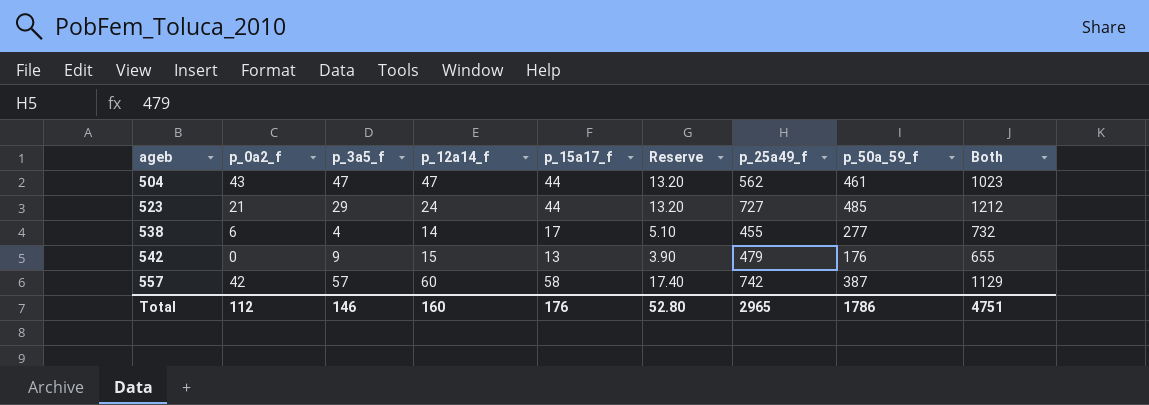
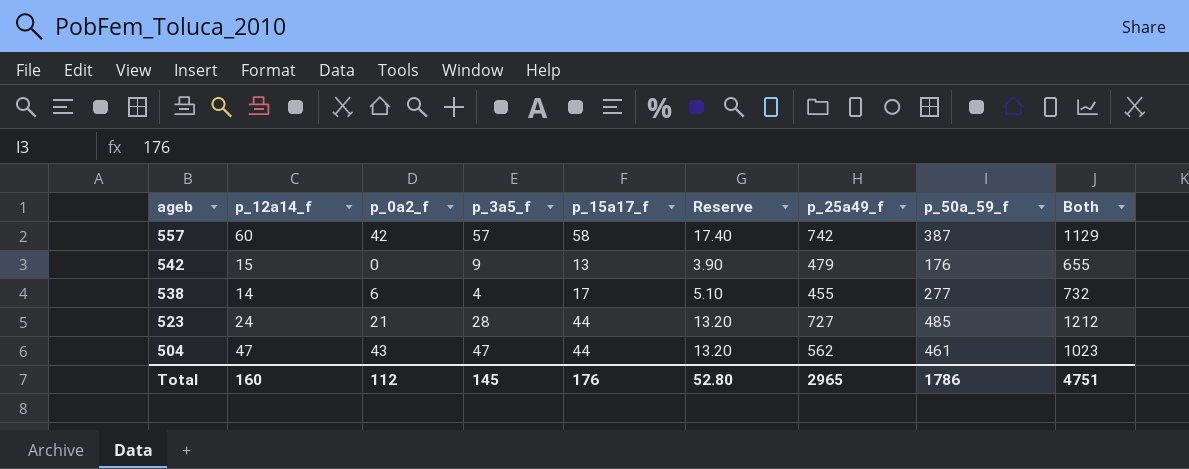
row order: ageb ascending -> ageb descending
column p_12a14_f | position: 4 -> 2
523 | p_3a5_f: 29 -> 28
Total | p_3a5_f: 146 -> 145

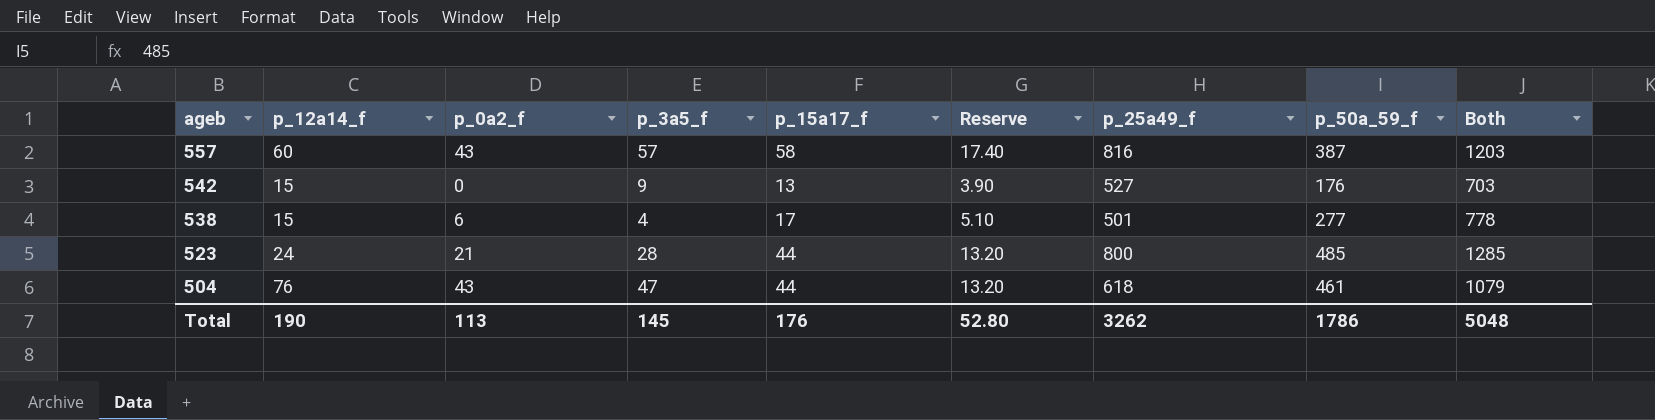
557 | p_0a2_f: 42 -> 43
557 | p_25a49_f: 742 -> 816
557 | Both: 1129 -> 1203
542 | p_25a49_f: 479 -> 527
542 | Both: 655 -> 703
538 | p_12a14_f: 14 -> 15
538 | p_25a49_f: 455 -> 501
538 | Both: 732 -> 778
523 | p_25a49_f: 727 -> 800
523 | Both: 1212 -> 1285
504 | p_12a14_f: 47 -> 76
504 | p_25a49_f: 562 -> 618
504 | Both: 1023 -> 1079
Total | p_12a14_f: 160 -> 190
Total | p_0a2_f: 112 -> 113
Total | p_25a49_f: 2965 -> 3262
Total | Both: 4751 -> 5048

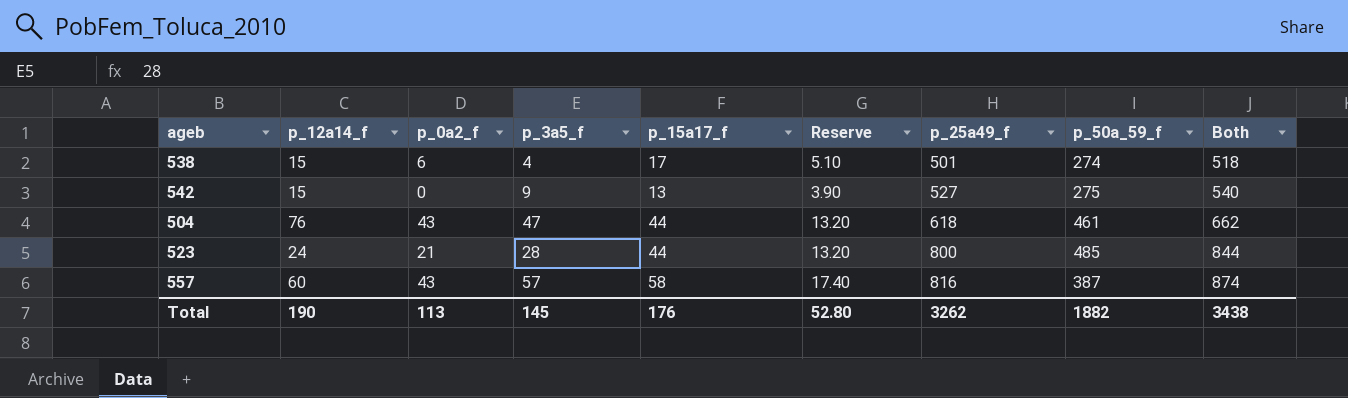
row order: ageb descending -> p_25a49_f ascending
column Both | formula: [p_25a49_f] + [p_50a_59_f] -> [p_15a17_f] + [p_25a49_f]
538 | p_50a_59_f: 277 -> 274
542 | p_50a_59_f: 176 -> 275
Total | p_50a_59_f: 1786 -> 1882
Total | Both: 5048 -> 3438

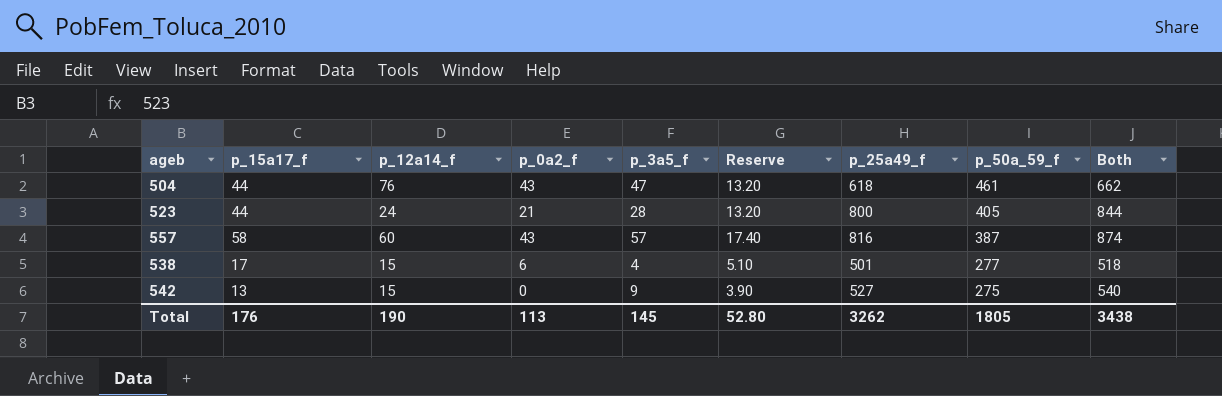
row order: p_25a49_f ascending -> p_50a_59_f descending
column p_15a17_f | position: 5 -> 2
523 | p_50a_59_f: 485 -> 405
538 | p_50a_59_f: 274 -> 277
Total | p_50a_59_f: 1882 -> 1805

